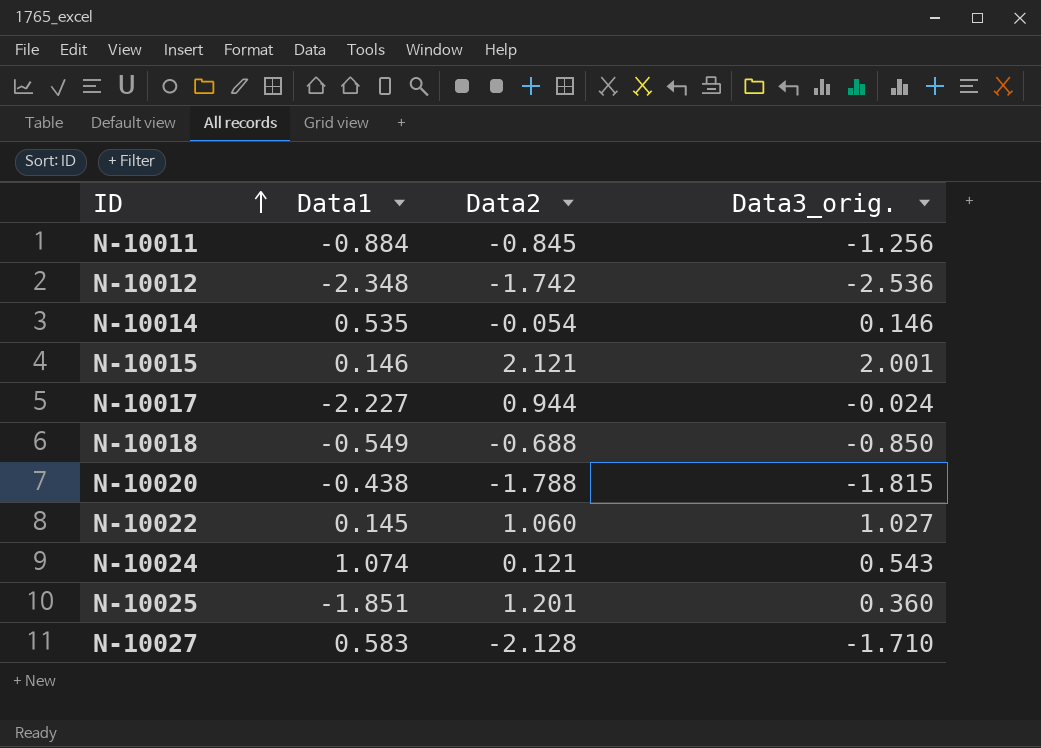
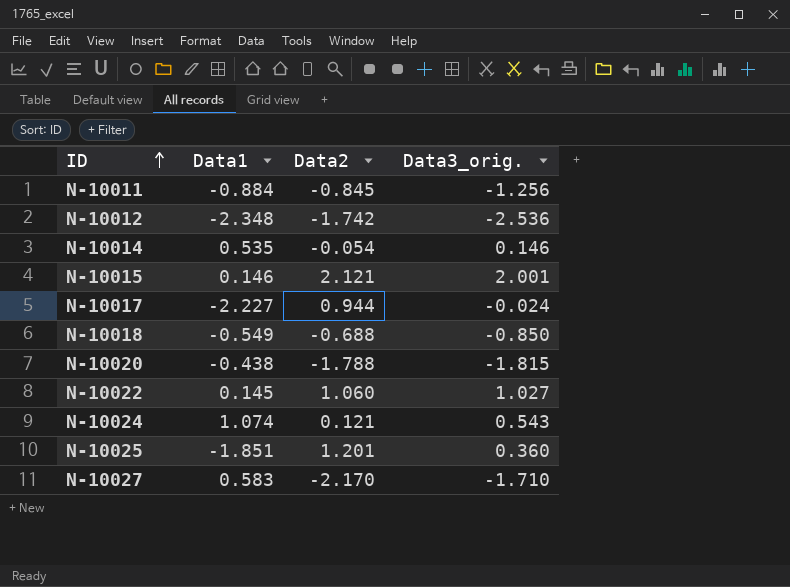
N-10027 | Data2: -2.128 -> -2.170

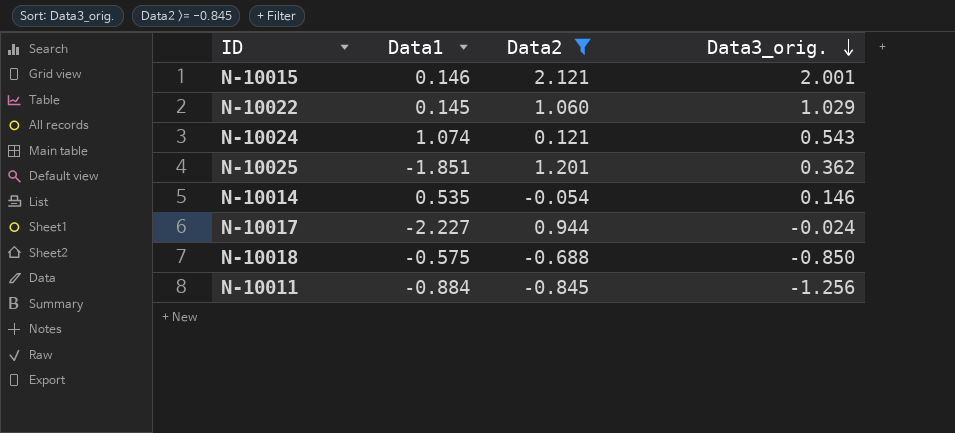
filter: none -> Data2 >= -0.845
row order: ID ascending -> Data3_orig. descending
N-10022 | Data3_orig.: 1.027 -> 1.029
N-10025 | Data3_orig.: 0.360 -> 0.362
N-10018 | Data1: -0.549 -> -0.575

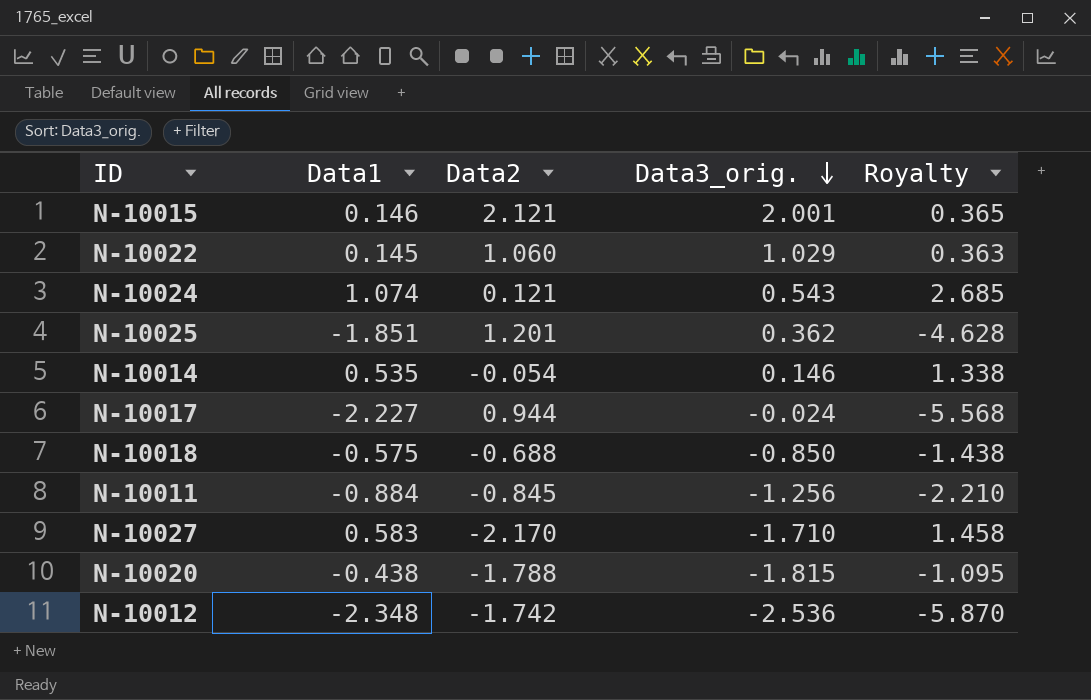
filter: Data2 >= -0.845 -> none
column Royalty | formula: none -> [Data1] * 2.5

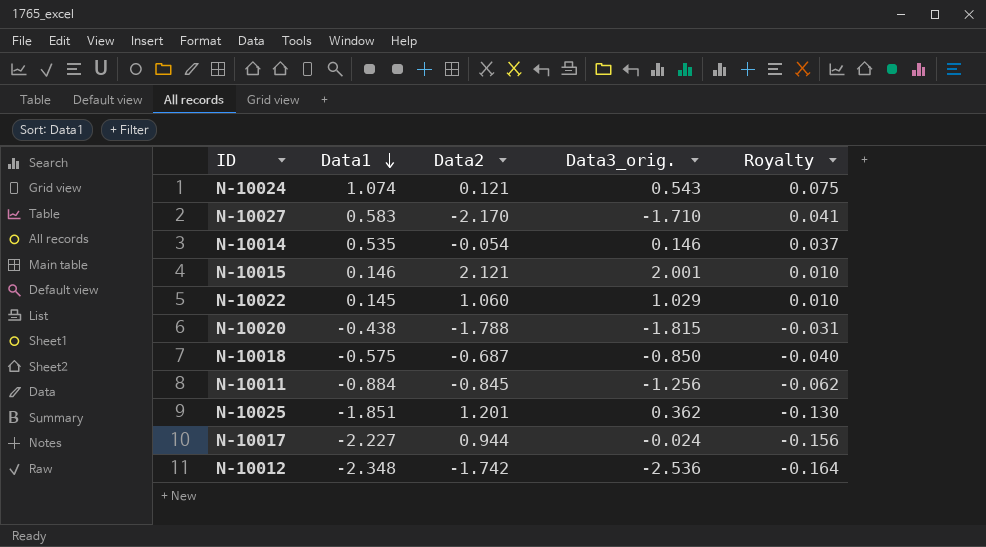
row order: Data3_orig. descending -> Data1 descending
column Royalty | formula: [Data1] * 2.5 -> [Data1] * 0.07
N-10018 | Data2: -0.688 -> -0.687

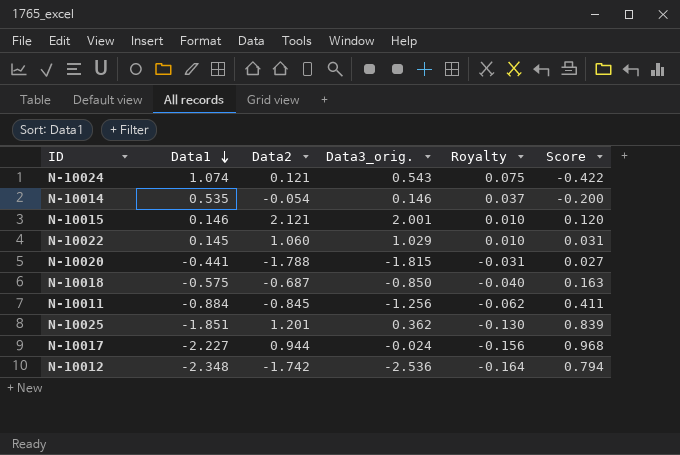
column Score | formula: none -> [Data2] - [Data3_orig.]
row N-10027: 0.583 | -2.170 | -1.710 | 0.041 -> none
N-10020 | Data1: -0.438 -> -0.441

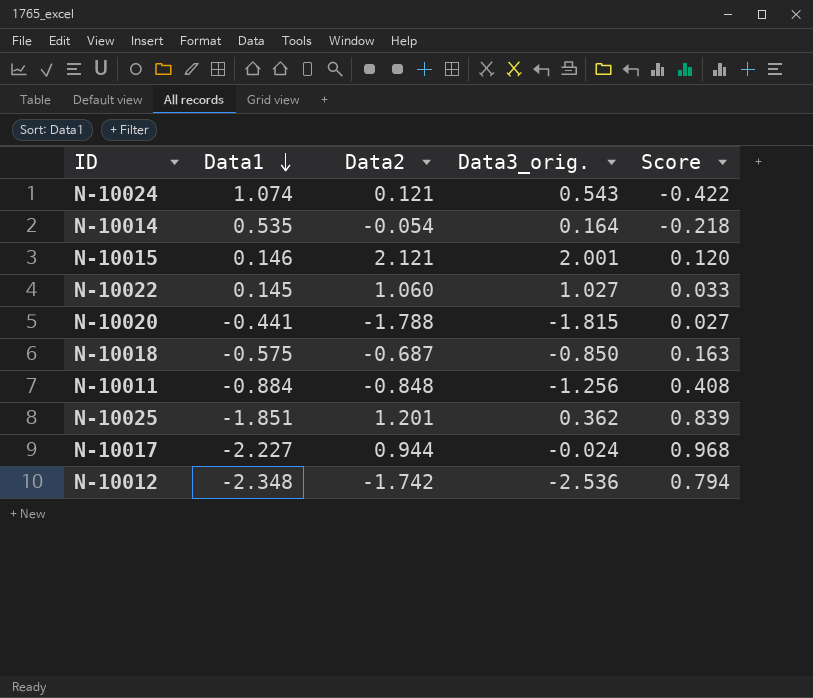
column Royalty | formula: [Data1] * 0.07 -> none
N-10014 | Data3_orig.: 0.146 -> 0.164
N-10014 | Score: -0.200 -> -0.218
N-10022 | Data3_orig.: 1.029 -> 1.027
N-10022 | Score: 0.031 -> 0.033
N-10011 | Data2: -0.845 -> -0.848
N-10011 | Score: 0.411 -> 0.408

